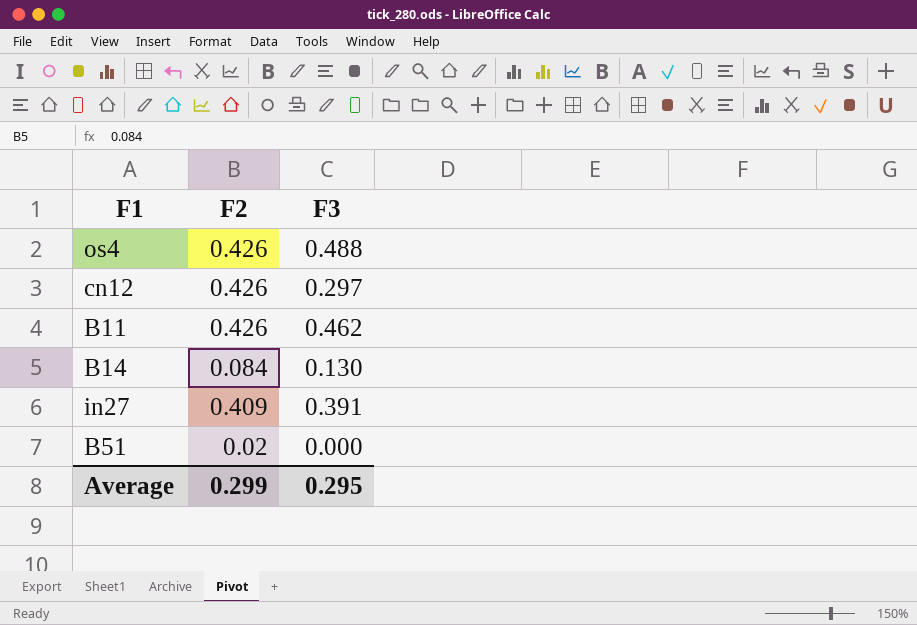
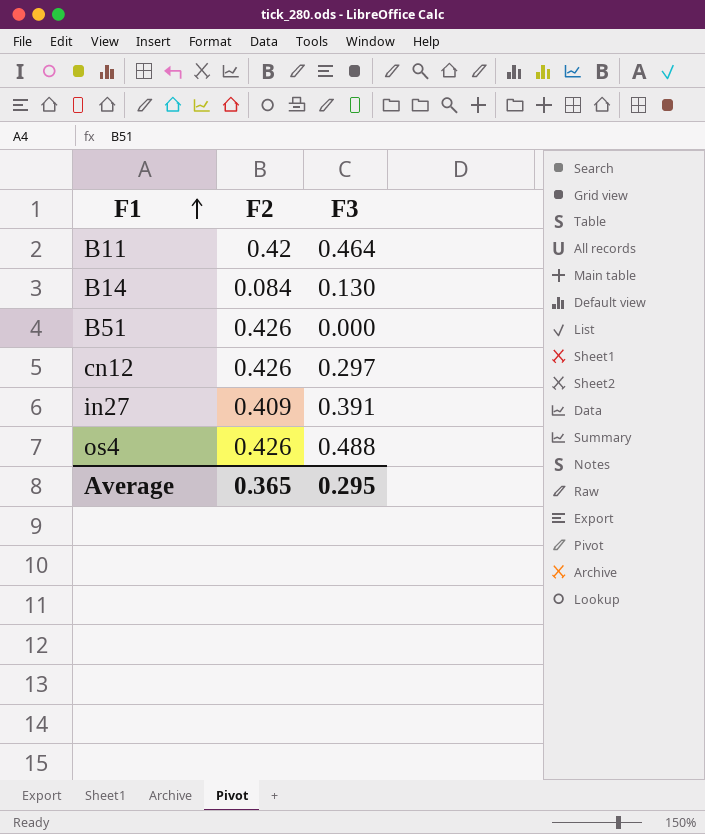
row order: none -> F1 ascending
B11 | F2: 0.426 -> 0.42
B11 | F3: 0.462 -> 0.464
B51 | F2: 0.02 -> 0.426
Average | F2: 0.299 -> 0.365

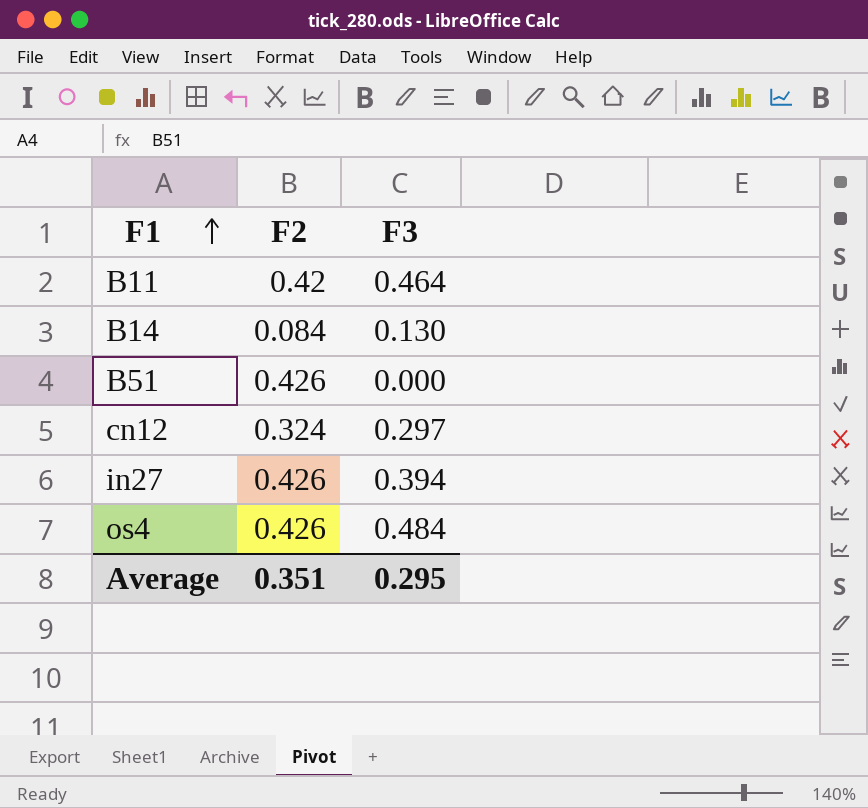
cn12 | F2: 0.426 -> 0.324
in27 | F2: 0.409 -> 0.426
in27 | F3: 0.391 -> 0.394
os4 | F3: 0.488 -> 0.484
Average | F2: 0.365 -> 0.351

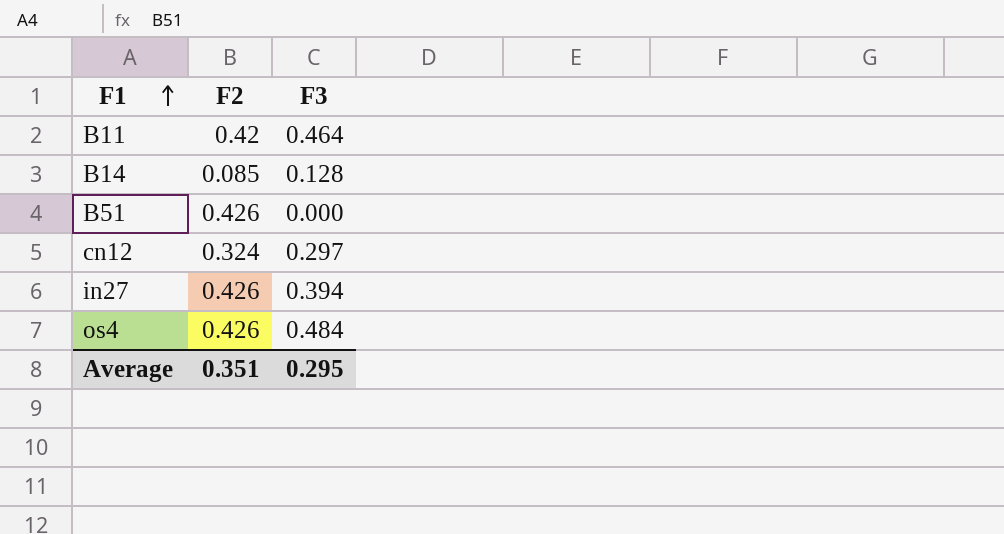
B14 | F2: 0.084 -> 0.085
B14 | F3: 0.130 -> 0.128

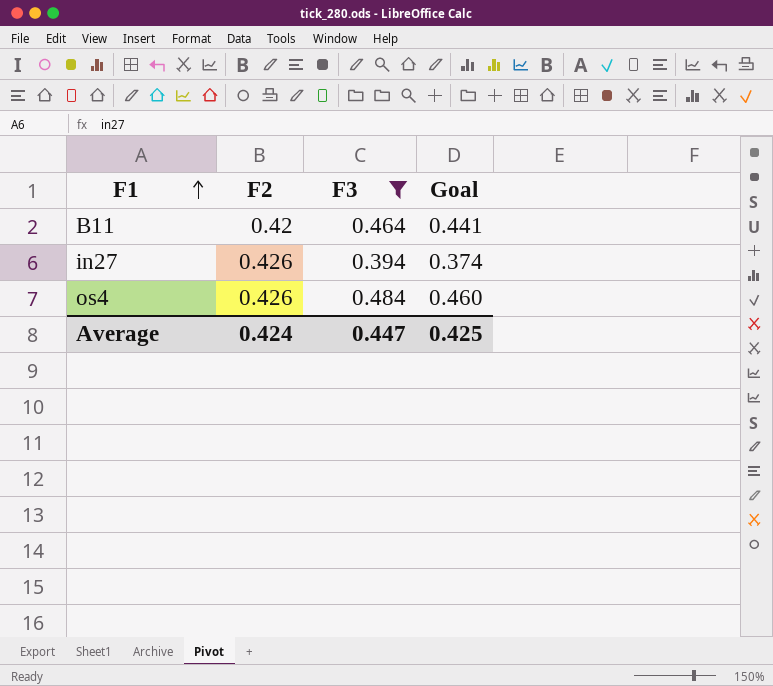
filter: none -> F3 >= 0.394
column Goal | formula: none -> [F3] * 0.95
Average | F2: 0.351 -> 0.424
Average | F3: 0.295 -> 0.447

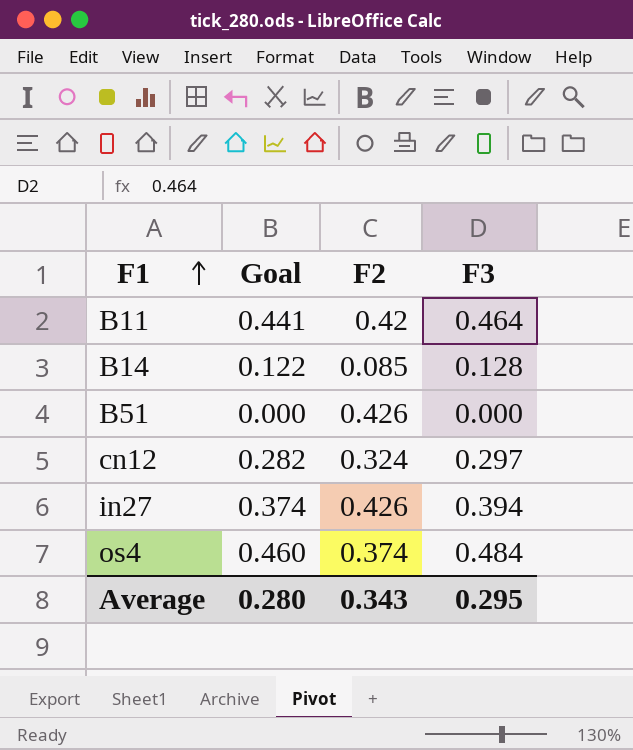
filter: F3 >= 0.394 -> none
column Goal | position: 4 -> 2
os4 | F2: 0.426 -> 0.374
Average | Goal: 0.425 -> 0.280
Average | F2: 0.424 -> 0.343
Average | F3: 0.447 -> 0.295

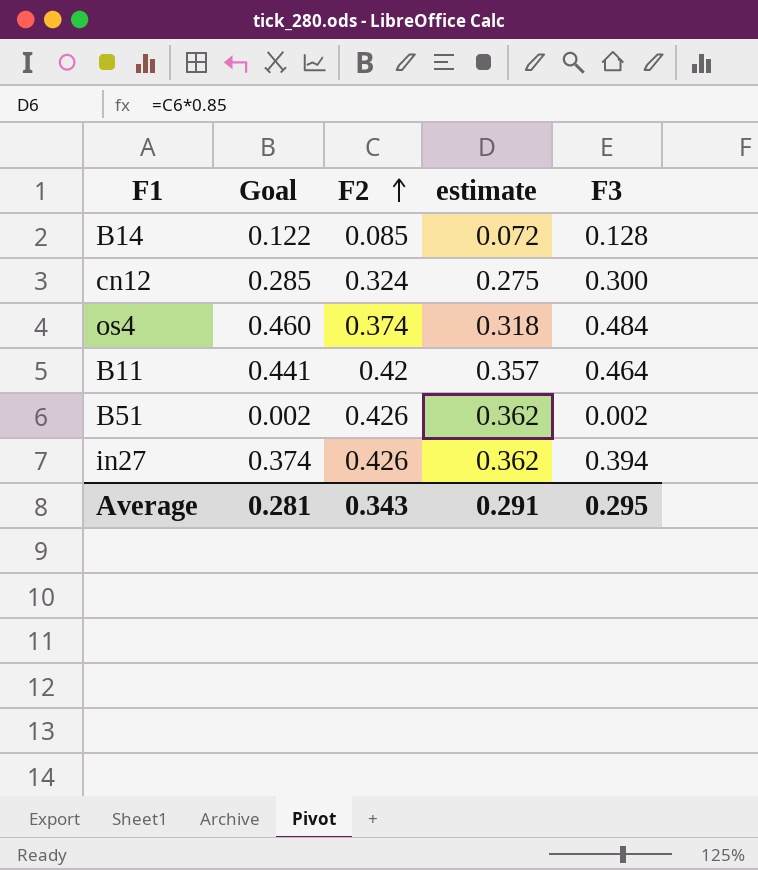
row order: F1 ascending -> F2 ascending
column estimate | formula: none -> [F2] * 0.85
cn12 | Goal: 0.282 -> 0.285
cn12 | F3: 0.297 -> 0.300
B51 | Goal: 0.000 -> 0.002
B51 | F3: 0.000 -> 0.002
Average | Goal: 0.280 -> 0.281

